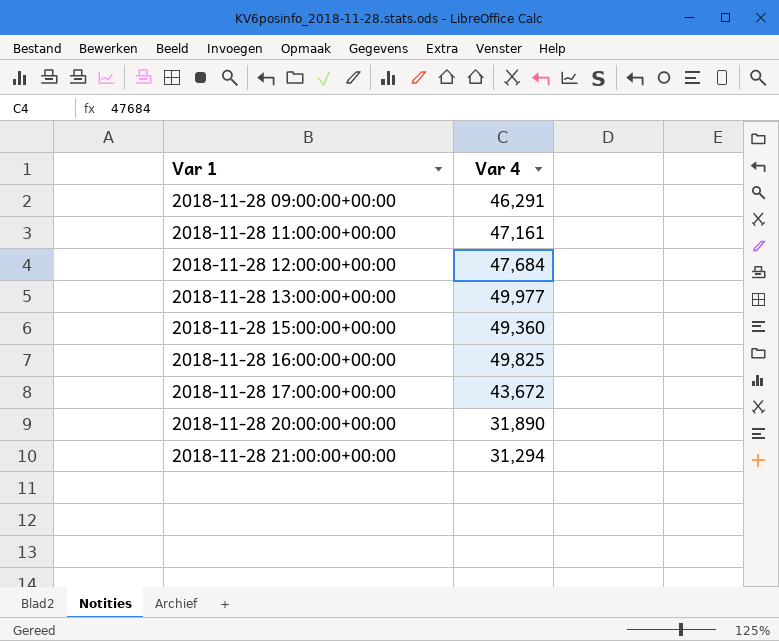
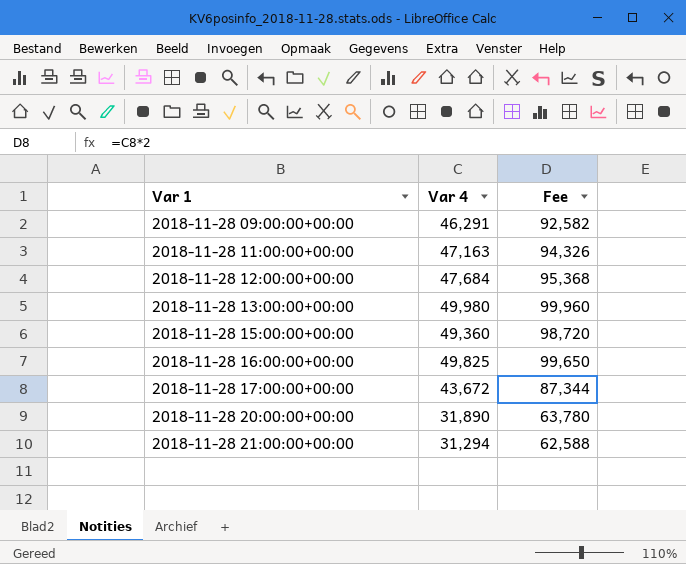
column Fee | formula: none -> [Var 4] * 2
2018-11-28 11:00:00+00:00 | Var 4: 47,161 -> 47,163
2018-11-28 13:00:00+00:00 | Var 4: 49,977 -> 49,980

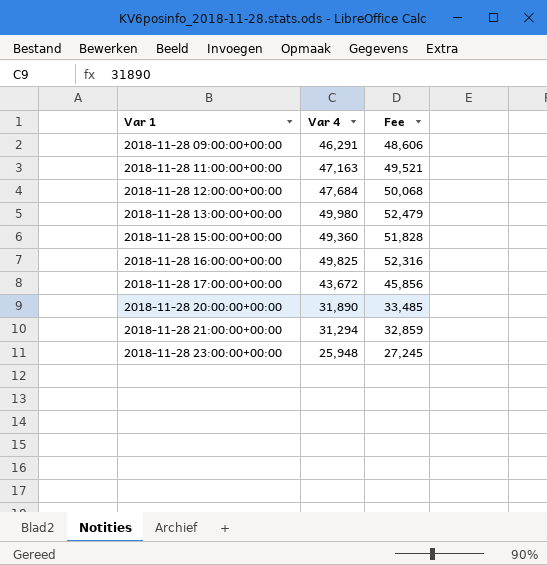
column Fee | formula: [Var 4] * 2 -> [Var 4] * 1.05
row 2018-11-28 23:00:00+00:00: none -> 25,948 | 27,245

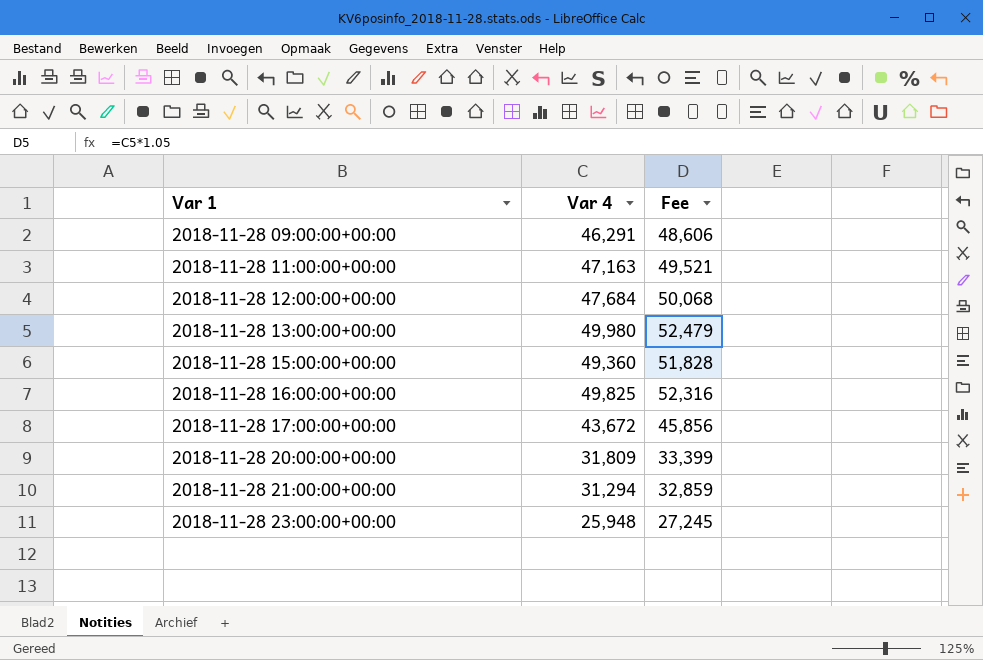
2018-11-28 20:00:00+00:00 | Var 4: 31,890 -> 31,809
2018-11-28 20:00:00+00:00 | Fee: 33,485 -> 33,399

